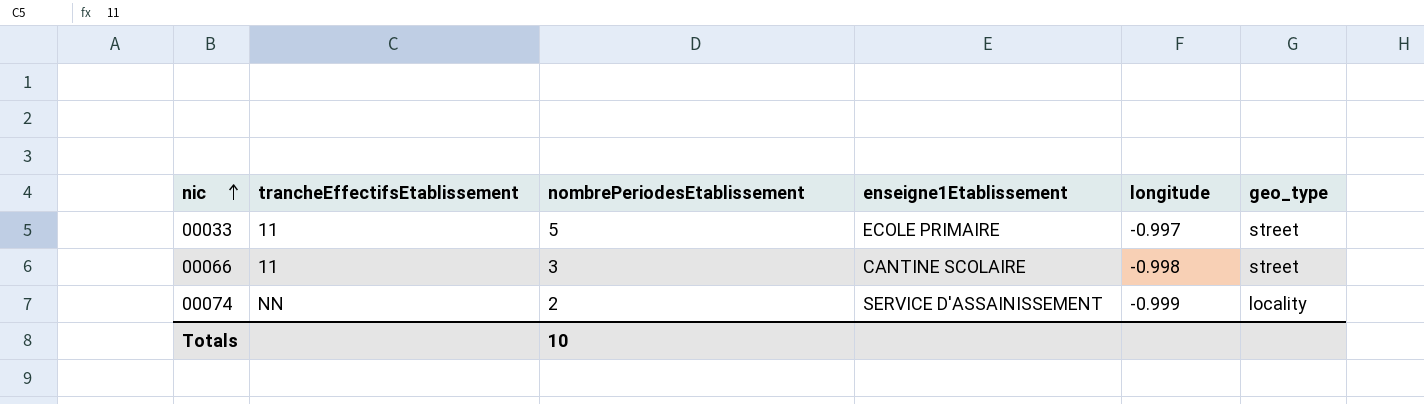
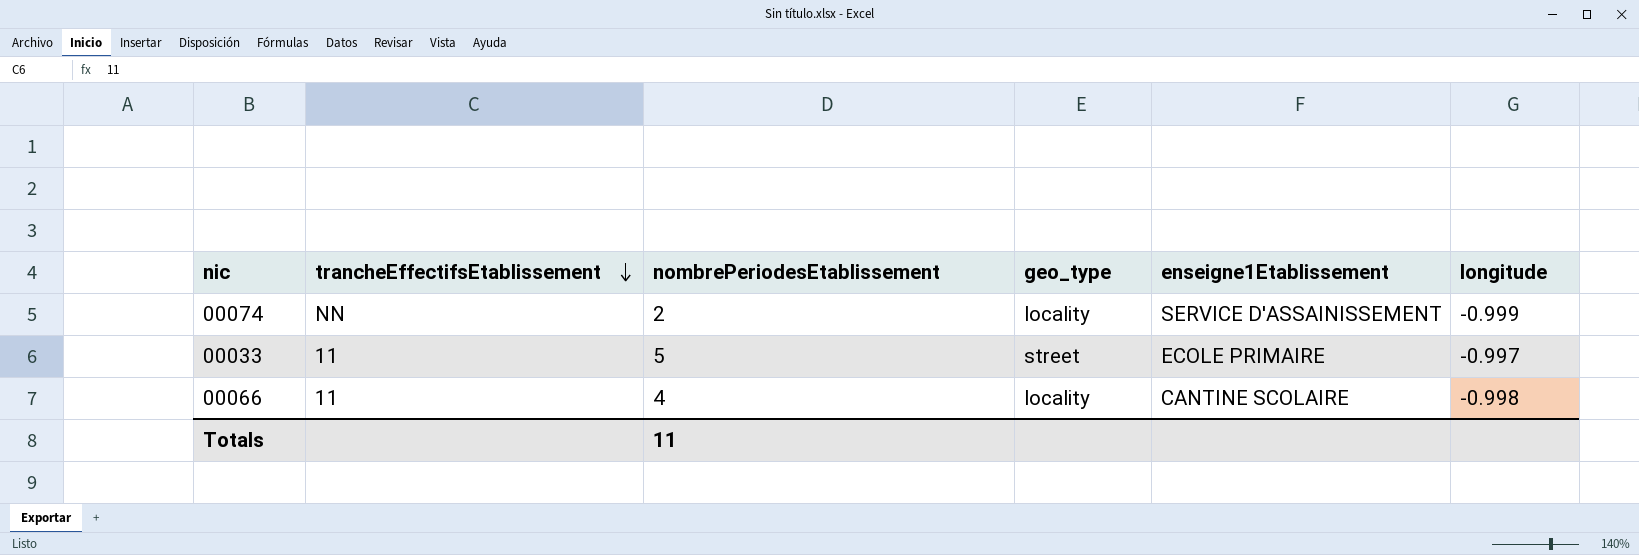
row order: nic ascending -> trancheEffectifsEtablissement descending
column geo_type | position: 6 -> 4
00066 | nombrePeriodesEtablissement: 3 -> 4
00066 | geo_type: street -> locality
Totals | nombrePeriodesEtablissement: 10 -> 11

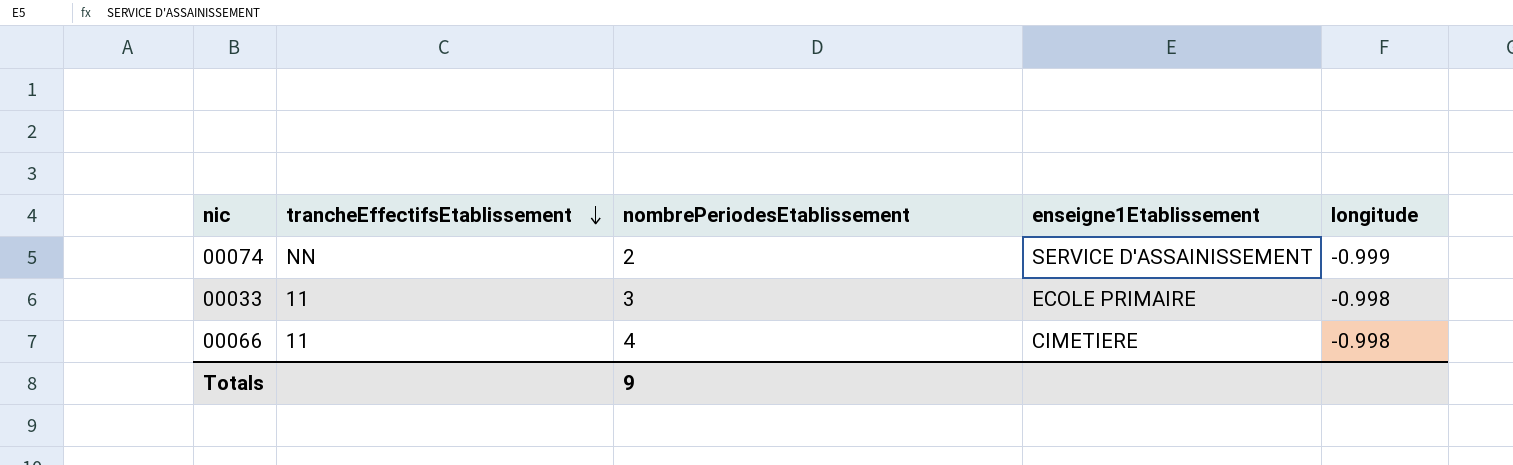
column geo_type | position: 4 -> none
00033 | nombrePeriodesEtablissement: 5 -> 3
00033 | longitude: -0.997 -> -0.998
00066 | enseigne1Etablissement: CANTINE SCOLAIRE -> CIMETIERE
Totals | nombrePeriodesEtablissement: 11 -> 9

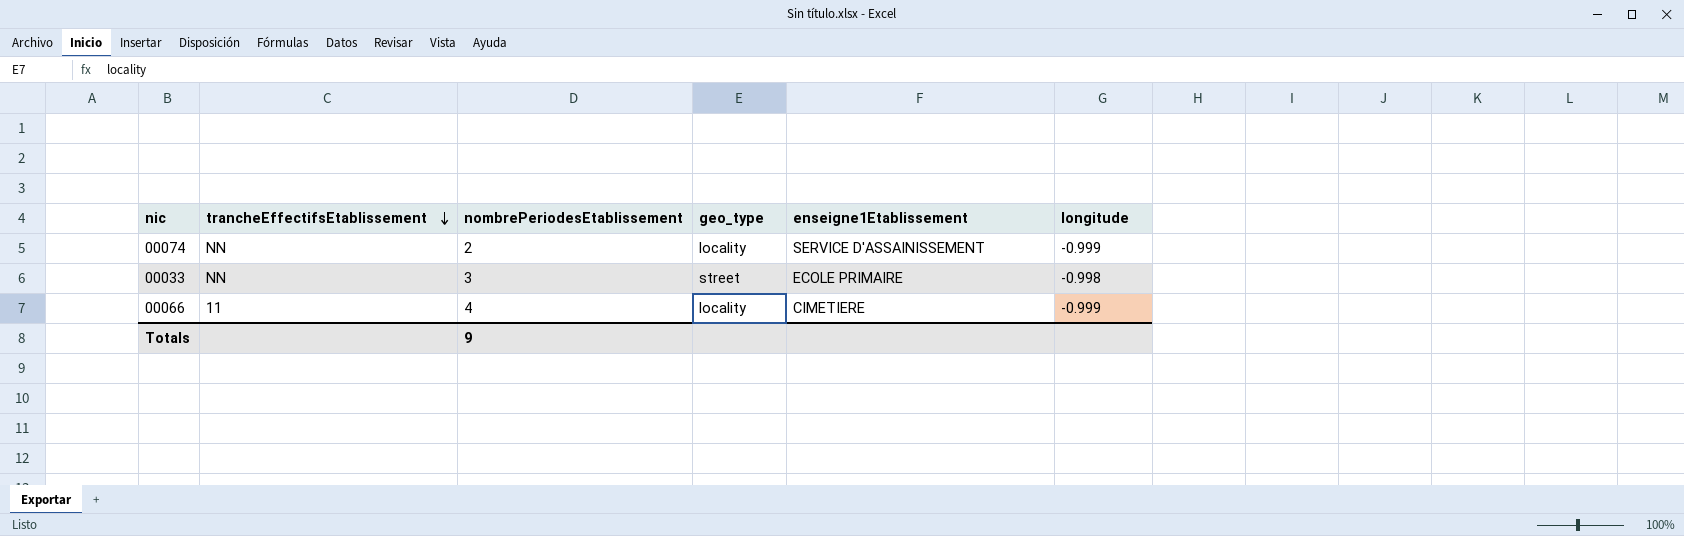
column geo_type | position: none -> 4
00033 | trancheEffectifsEtablissement: 11 -> NN
00066 | longitude: -0.998 -> -0.999

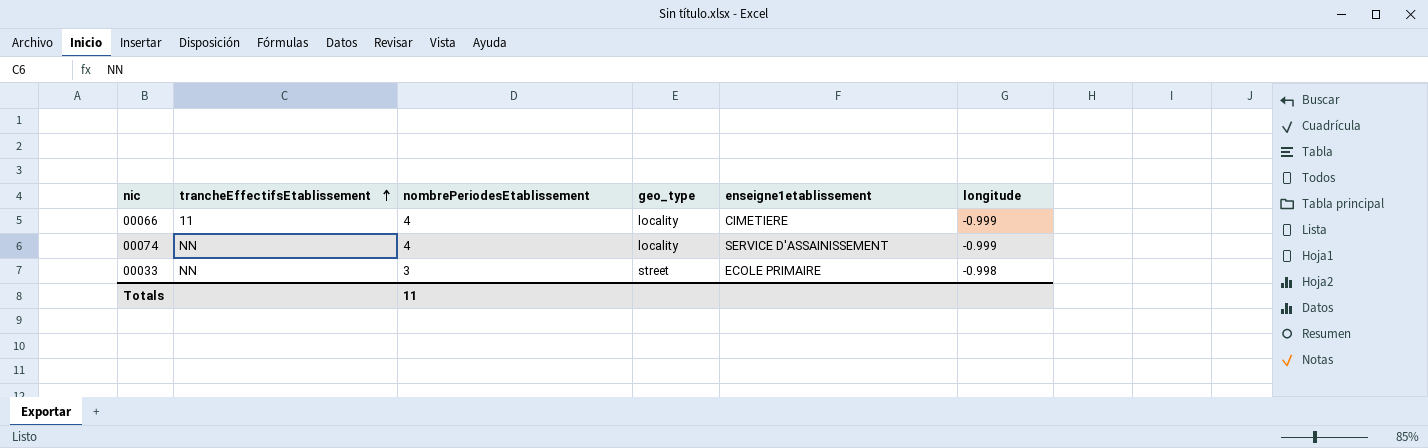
row order: trancheEffectifsEtablissement descending -> trancheEffectifsEtablissement ascending
column name: enseigne1Etablissement -> enseigne1etablissement
00074 | nombrePeriodesEtablissement: 2 -> 4
Totals | nombrePeriodesEtablissement: 9 -> 11

